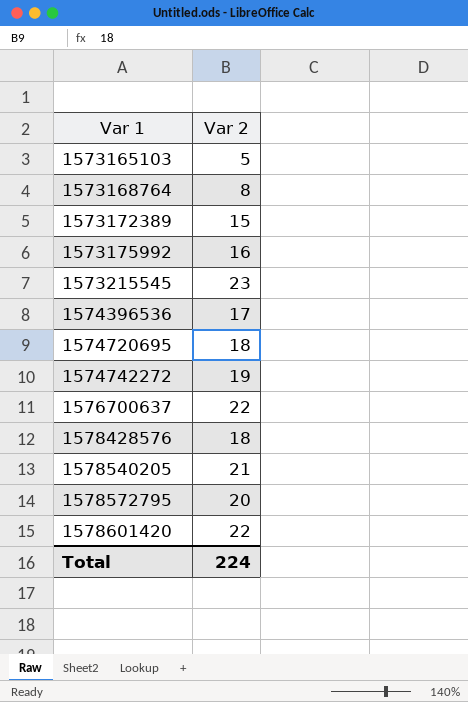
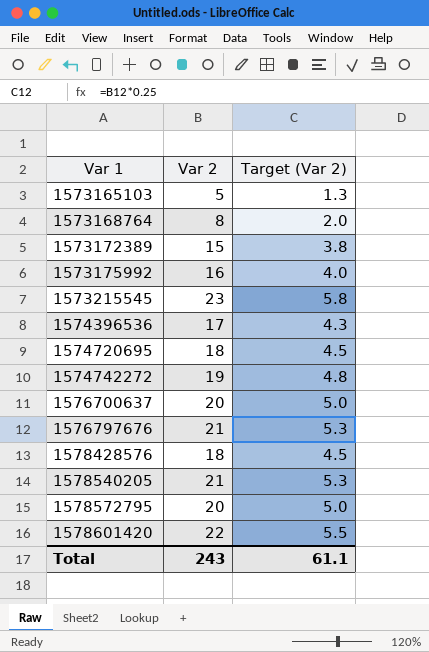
column Target (Var 2) | formula: none -> [Var 2] * 0.25
1576700637 | Var 2: 22 -> 20
row 1576797676: none -> 21 | 5.3
Total | Var 2: 224 -> 243

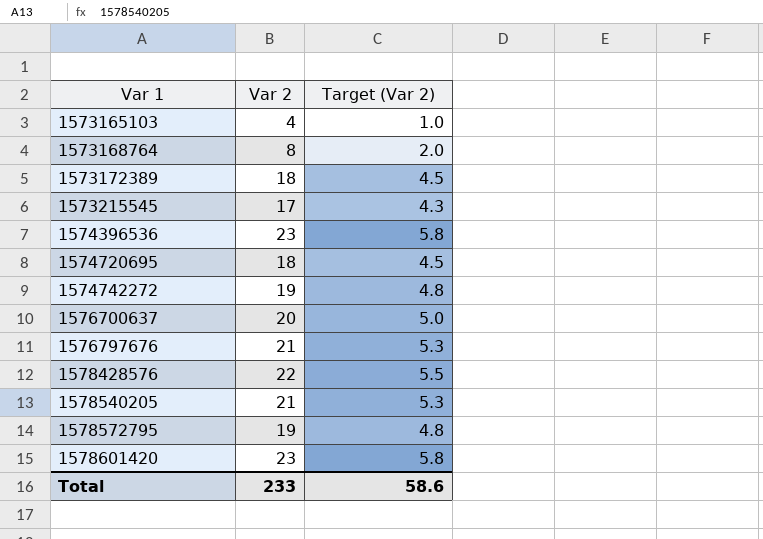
row 1573175992: 16 | 4.0 -> none
1573165103 | Var 2: 5 -> 4
1573165103 | Target (Var 2): 1.3 -> 1.0
1573172389 | Var 2: 15 -> 18
1573172389 | Target (Var 2): 3.8 -> 4.5
1573215545 | Var 2: 23 -> 17
1573215545 | Target (Var 2): 5.8 -> 4.3
1574396536 | Var 2: 17 -> 23
1574396536 | Target (Var 2): 4.3 -> 5.8
1578428576 | Var 2: 18 -> 22
1578428576 | Target (Var 2): 4.5 -> 5.5
1578572795 | Var 2: 20 -> 19
1578572795 | Target (Var 2): 5.0 -> 4.8
1578601420 | Var 2: 22 -> 23
1578601420 | Target (Var 2): 5.5 -> 5.8
Total | Var 2: 243 -> 233
Total | Target (Var 2): 61.1 -> 58.6

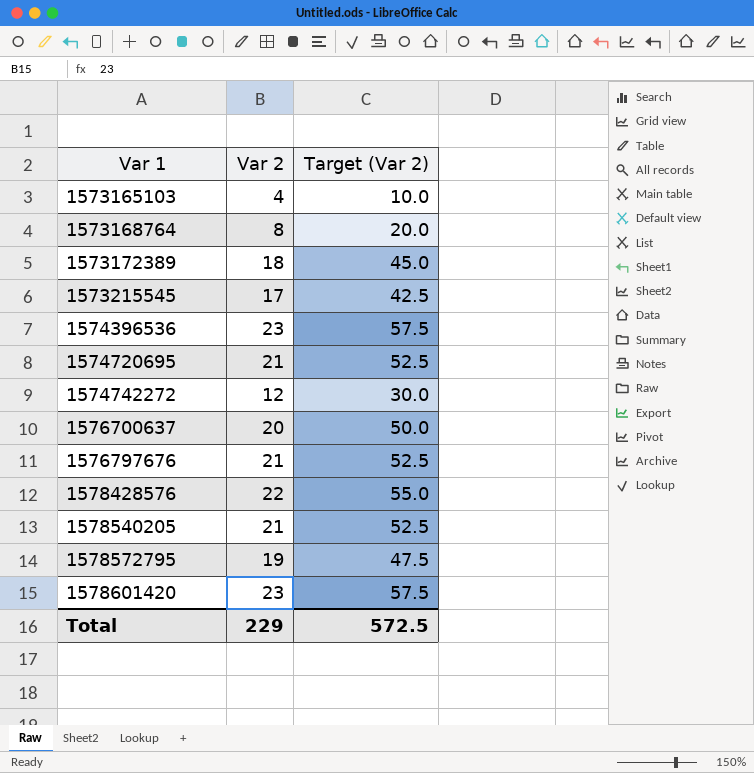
column Target (Var 2) | formula: [Var 2] * 0.25 -> [Var 2] * 2.5
1574720695 | Var 2: 18 -> 21
1574742272 | Var 2: 19 -> 12
Total | Var 2: 233 -> 229
Total | Target (Var 2): 58.6 -> 572.5

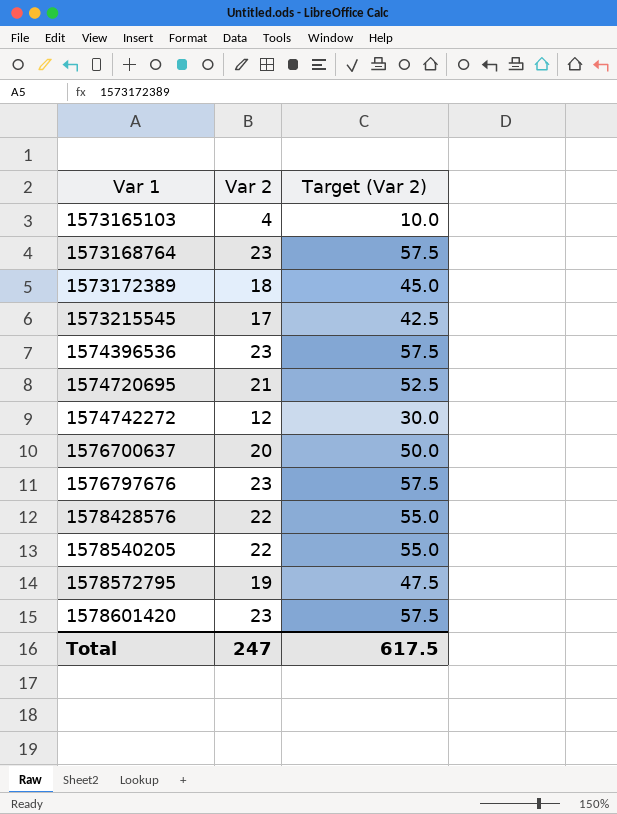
1573168764 | Var 2: 8 -> 23
1573168764 | Target (Var 2): 20.0 -> 57.5
1576797676 | Var 2: 21 -> 23
1576797676 | Target (Var 2): 52.5 -> 57.5
1578540205 | Var 2: 21 -> 22
1578540205 | Target (Var 2): 52.5 -> 55.0
Total | Var 2: 229 -> 247
Total | Target (Var 2): 572.5 -> 617.5

